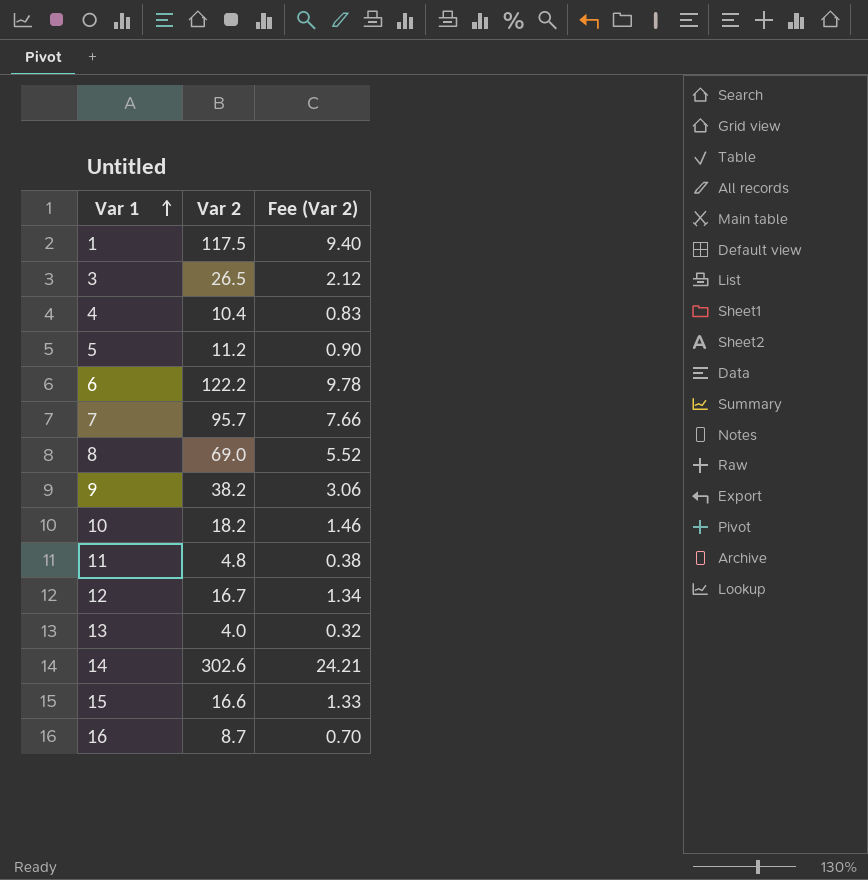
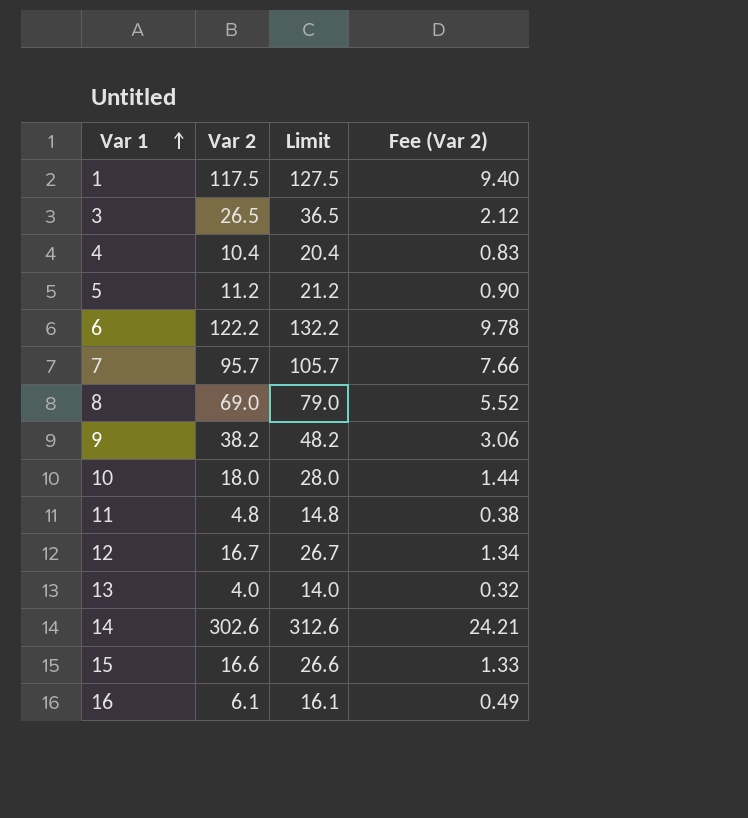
column Limit | formula: none -> [Var 2] + 10
10 | Var 2: 18.2 -> 18.0
10 | Fee (Var 2): 1.46 -> 1.44
16 | Var 2: 8.7 -> 6.1
16 | Fee (Var 2): 0.70 -> 0.49

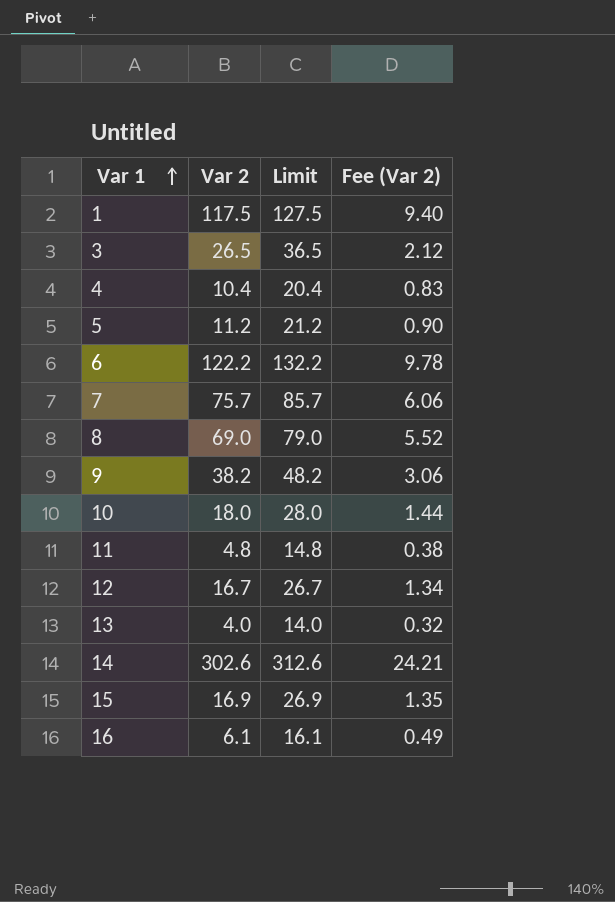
7 | Var 2: 95.7 -> 75.7
7 | Limit: 105.7 -> 85.7
7 | Fee (Var 2): 7.66 -> 6.06
15 | Var 2: 16.6 -> 16.9
15 | Limit: 26.6 -> 26.9
15 | Fee (Var 2): 1.33 -> 1.35

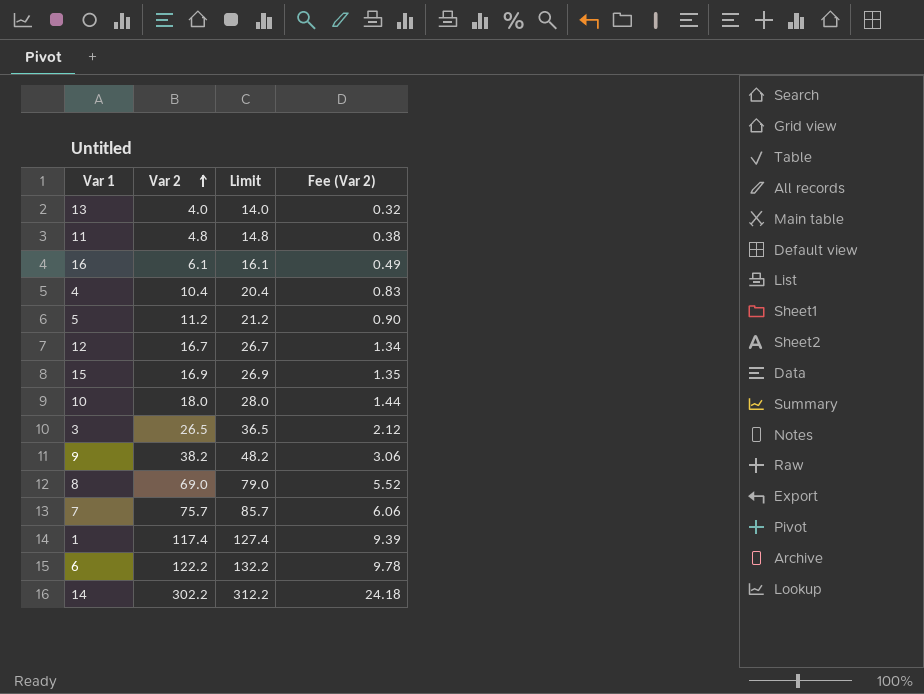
row order: Var 1 ascending -> Var 2 ascending
1 | Var 2: 117.5 -> 117.4
1 | Limit: 127.5 -> 127.4
1 | Fee (Var 2): 9.40 -> 9.39
14 | Var 2: 302.6 -> 302.2
14 | Limit: 312.6 -> 312.2
14 | Fee (Var 2): 24.21 -> 24.18

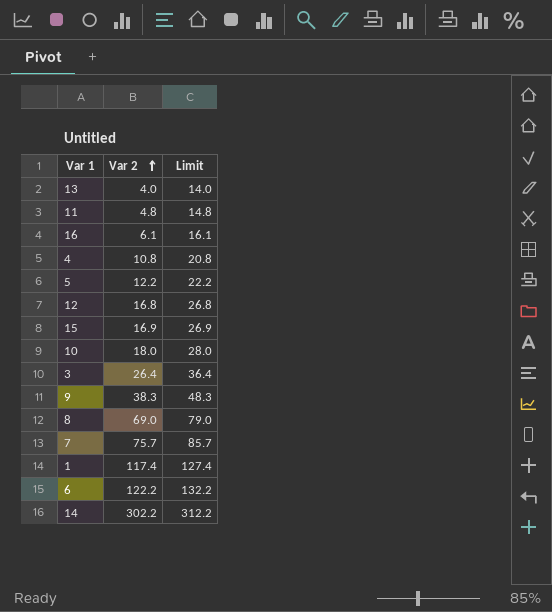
column Fee (Var 2) | formula: [Var 2] * 0.08 -> none
4 | Var 2: 10.4 -> 10.8
4 | Limit: 20.4 -> 20.8
5 | Var 2: 11.2 -> 12.2
5 | Limit: 21.2 -> 22.2
12 | Var 2: 16.7 -> 16.8
12 | Limit: 26.7 -> 26.8
3 | Var 2: 26.5 -> 26.4
3 | Limit: 36.5 -> 36.4
9 | Var 2: 38.2 -> 38.3
9 | Limit: 48.2 -> 48.3

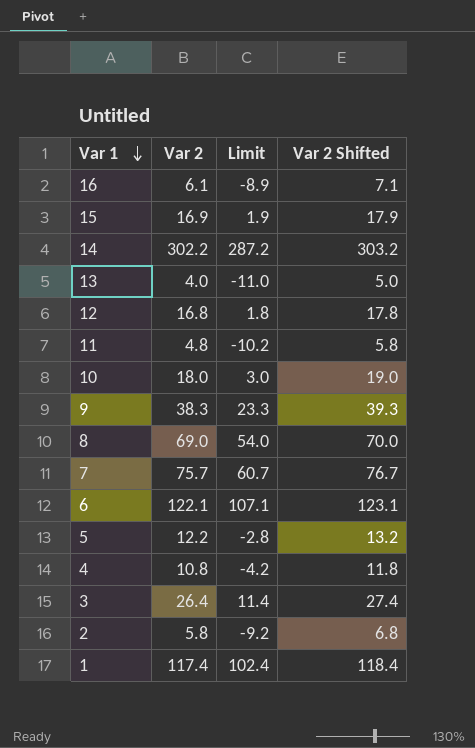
row order: Var 2 ascending -> Var 1 descending
column Limit | formula: [Var 2] + 10 -> [Var 2] - 15
column Var 2 Shifted | formula: none -> [Var 2] + 1
6 | Var 2: 122.2 -> 122.1
row 2: none -> 5.8 | -9.2 | 6.8

